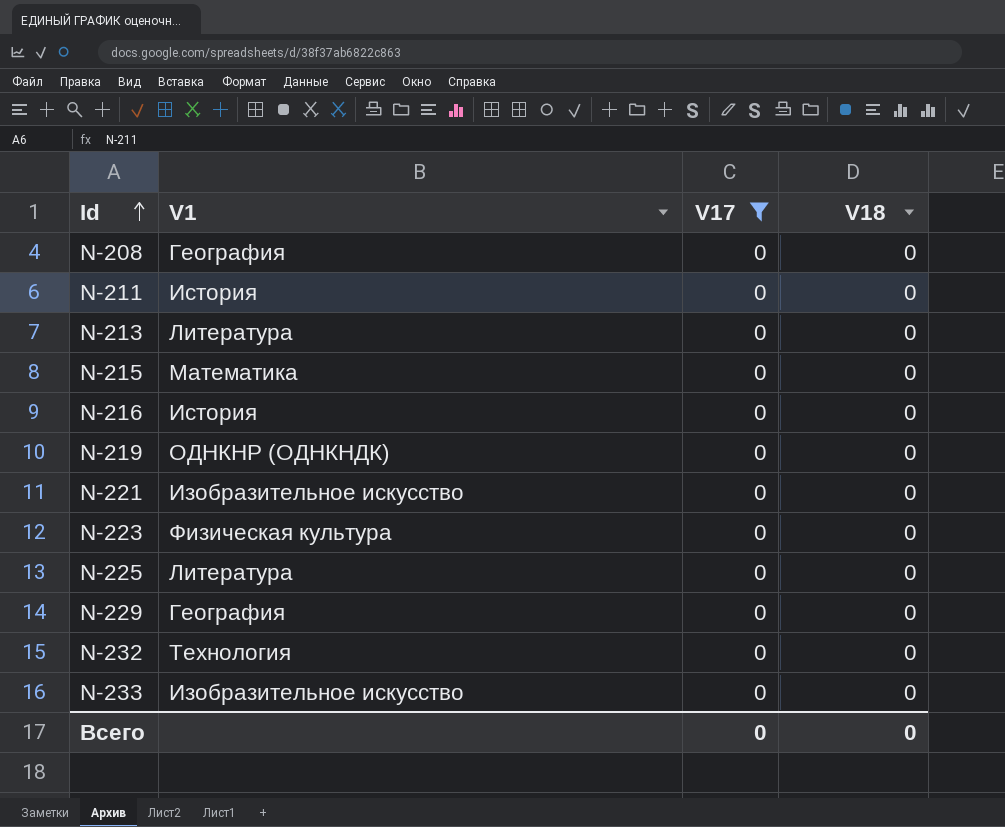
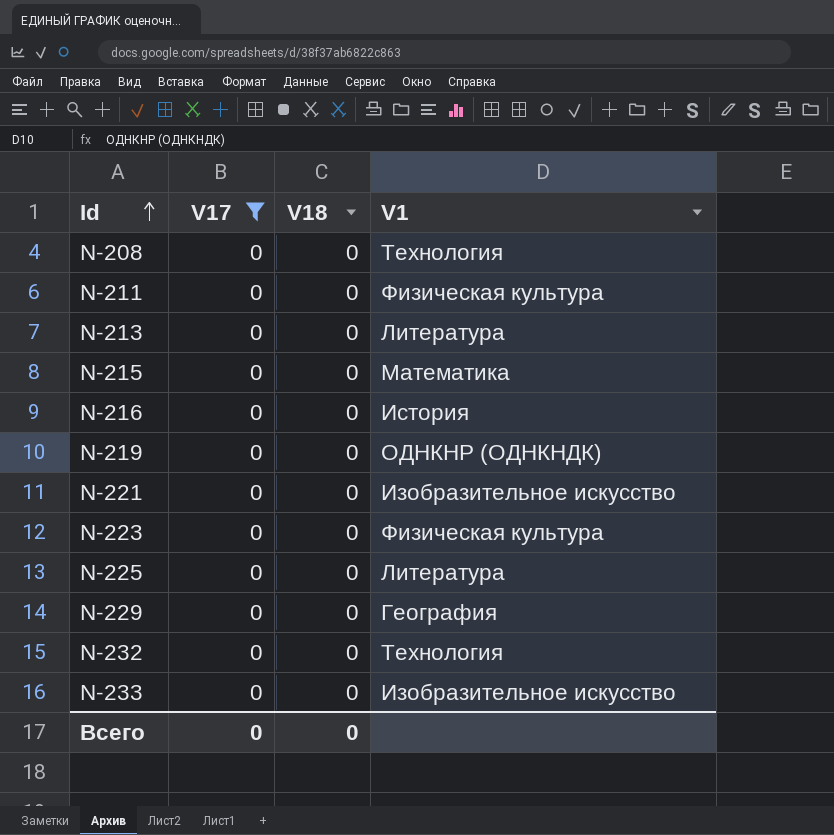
column V1 | position: 2 -> 4
N-208 | V1: География -> Технология
N-211 | V1: История -> Физическая культура

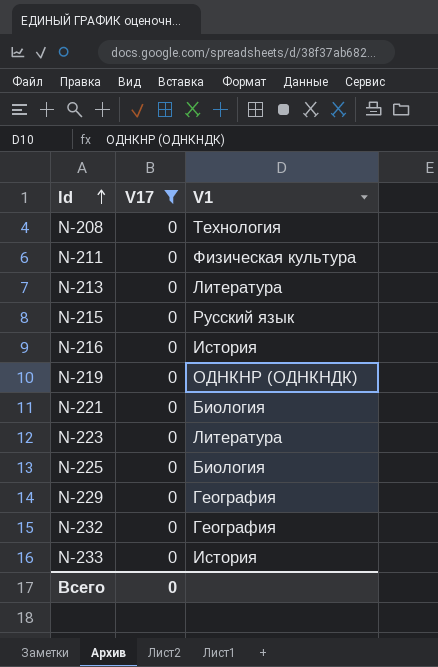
column V18 | position: 3 -> none
N-215 | V1: Математика -> Русский язык
N-221 | V1: Изобразительное искусство -> Биология
N-223 | V1: Физическая культура -> Литература
N-225 | V1: Литература -> Биология
N-232 | V1: Технология -> География
N-233 | V1: Изобразительное искусство -> История

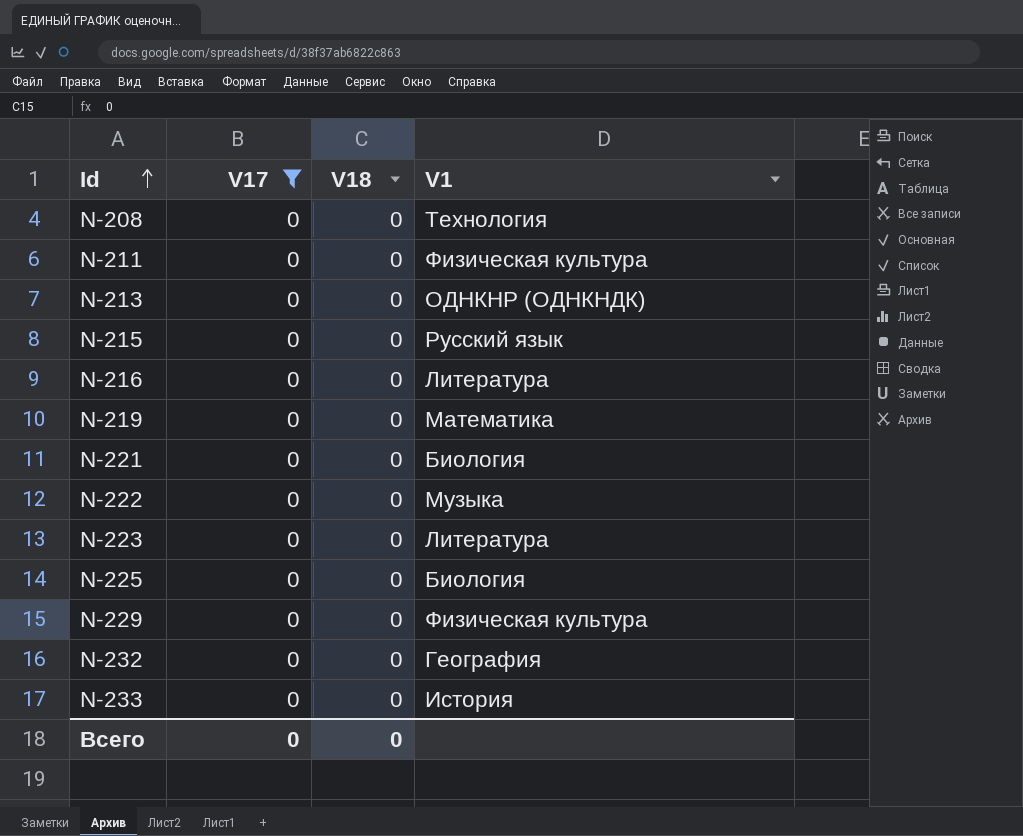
column V18 | position: none -> 3
N-213 | V1: Литература -> ОДНКНР (ОДНКНДК)
N-216 | V1: История -> Литература
N-219 | V1: ОДНКНР (ОДНКНДК) -> Математика
row N-222: none -> 0 | 0 | Музыка
N-229 | V1: География -> Физическая культура

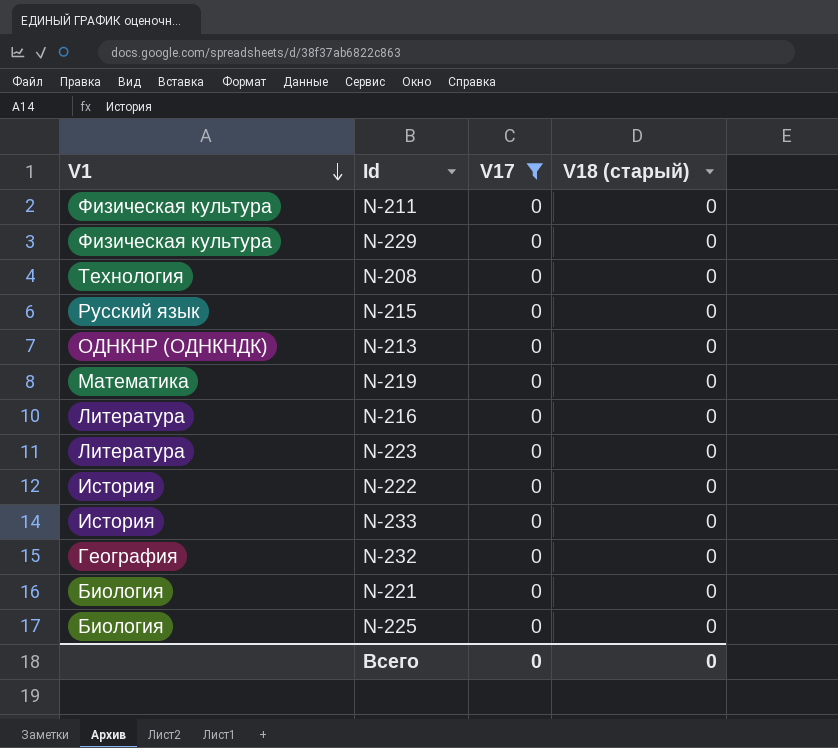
row order: Id ascending -> V1 descending
column V1 | position: 4 -> 1
column name: V18 -> V18 (старый)
N-222 | V1: Музыка -> История

